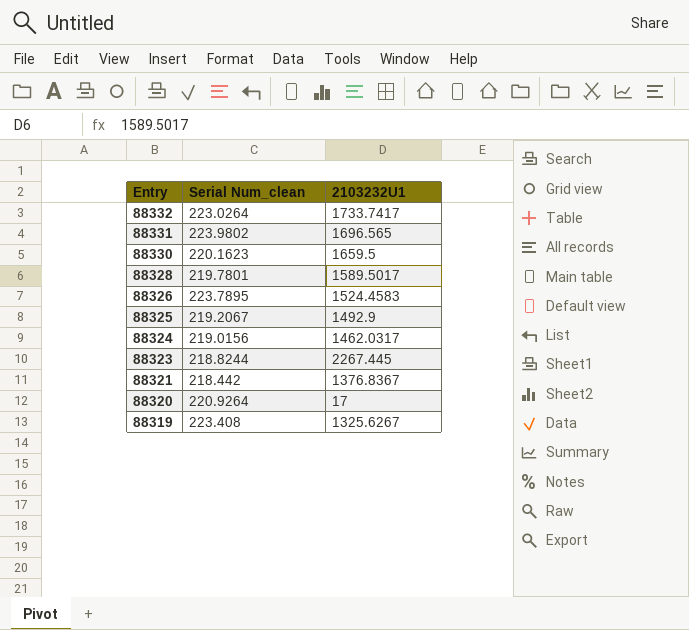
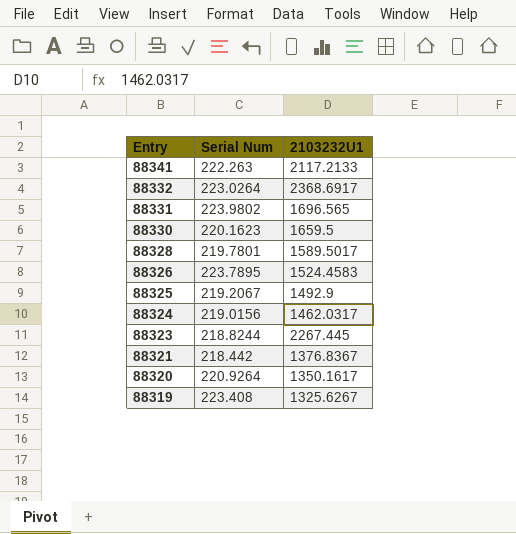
column name: Serial Num_clean -> Serial Num
row 88341: none -> 222.263 | 2117.2133
88332 | 2103232U1: 1733.7417 -> 2368.6917
88320 | 2103232U1: 17 -> 1350.1617

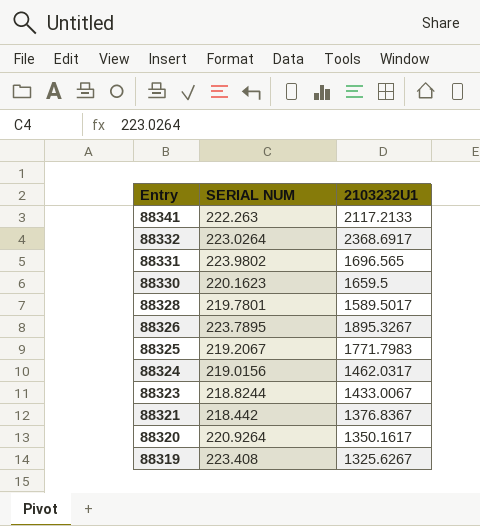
column name: Serial Num -> SERIAL NUM
88326 | 2103232U1: 1524.4583 -> 1895.3267
88325 | 2103232U1: 1492.9 -> 1771.7983
88323 | 2103232U1: 2267.445 -> 1433.0067

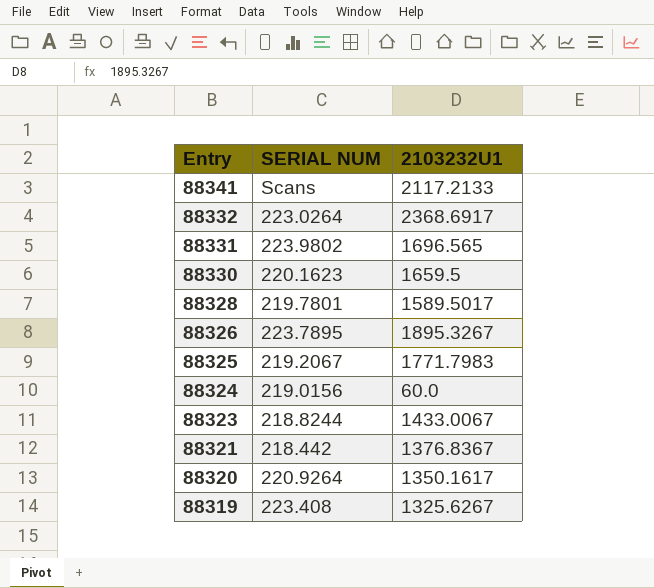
88341 | SERIAL NUM: 222.263 -> Scans
88324 | 2103232U1: 1462.0317 -> 60.0

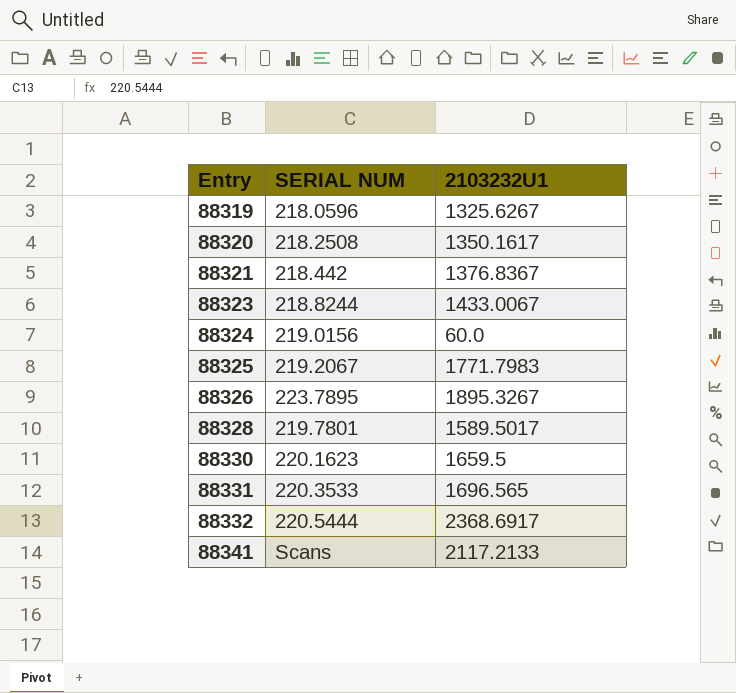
row order: Entry descending -> Entry ascending
88319 | SERIAL NUM: 223.408 -> 218.0596
88320 | SERIAL NUM: 220.9264 -> 218.2508
88331 | SERIAL NUM: 223.9802 -> 220.3533
88332 | SERIAL NUM: 223.0264 -> 220.5444

